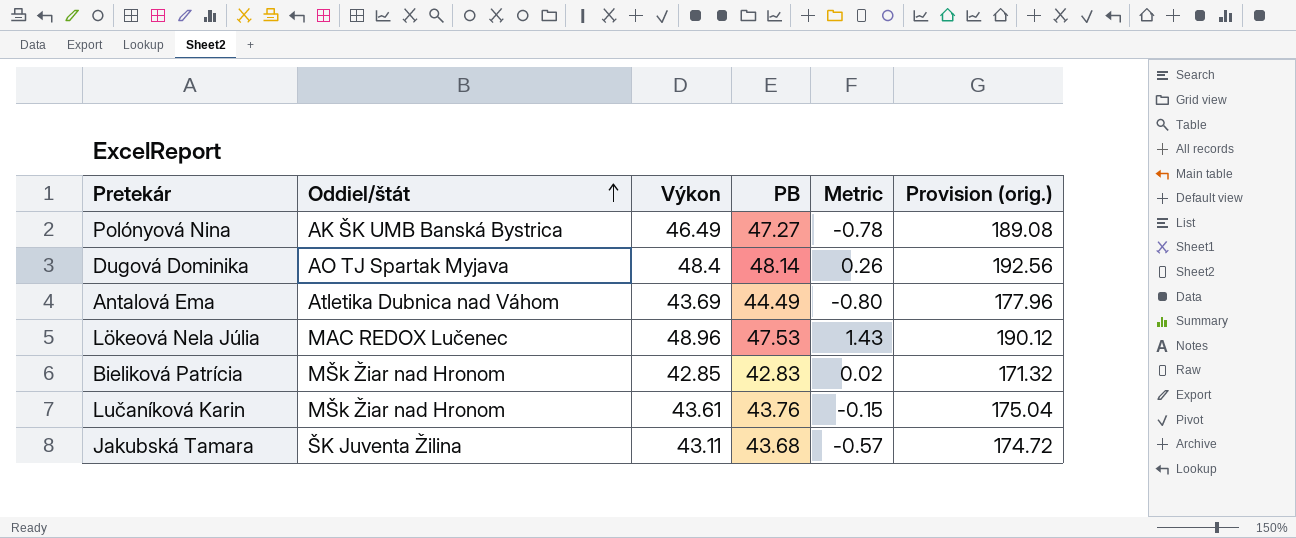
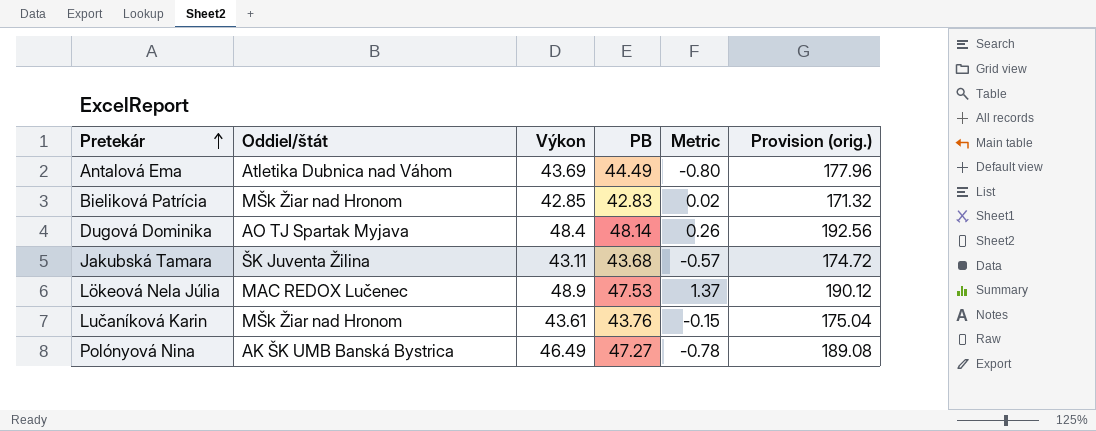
row order: Oddiel/štát ascending -> Pretekár ascending
Lökeová Nela Júlia | Výkon: 48.96 -> 48.9
Lökeová Nela Júlia | Metric: 1.43 -> 1.37

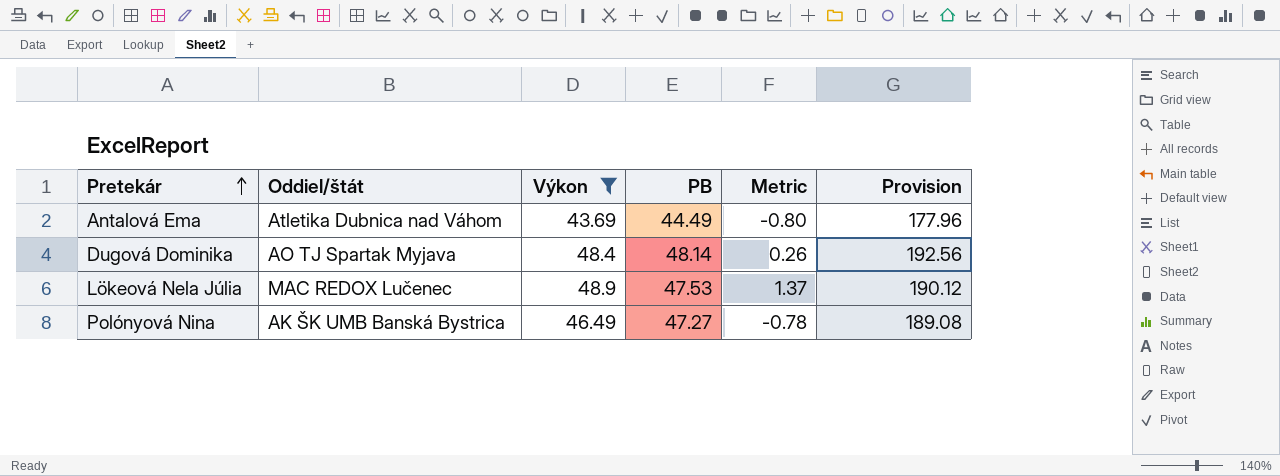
filter: none -> Výkon >= 43.69
column name: Provision (orig.) -> Provision

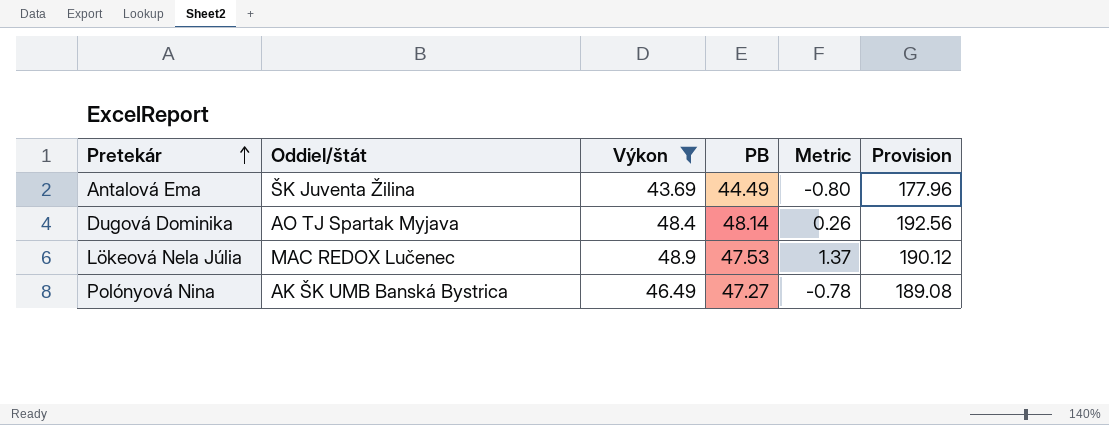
Antalová Ema | Oddiel/štát: Atletika Dubnica nad Váhom -> ŠK Juventa Žilina

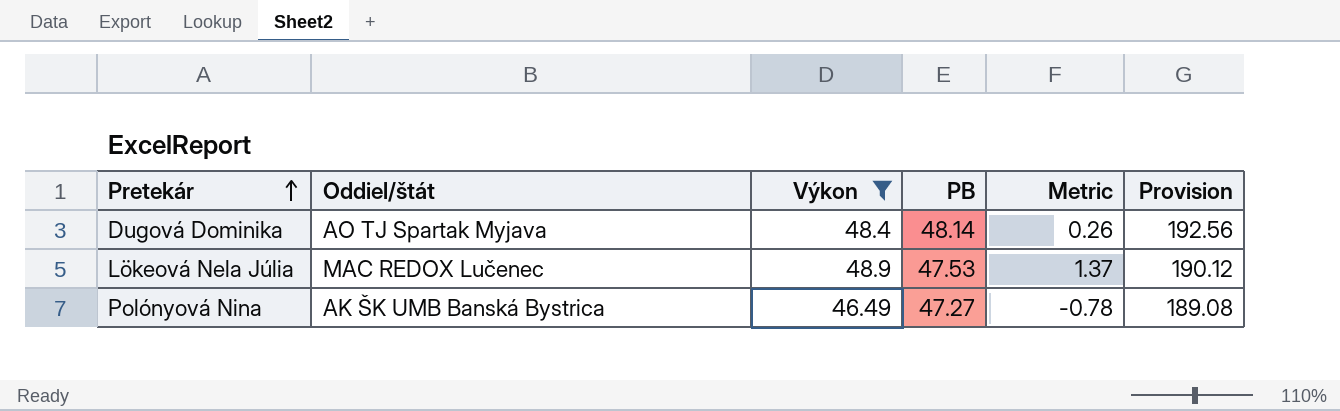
row Antalová Ema: ŠK Juventa Žilina | 43.69 | 44.49 | -0.80 | 177.96 -> none

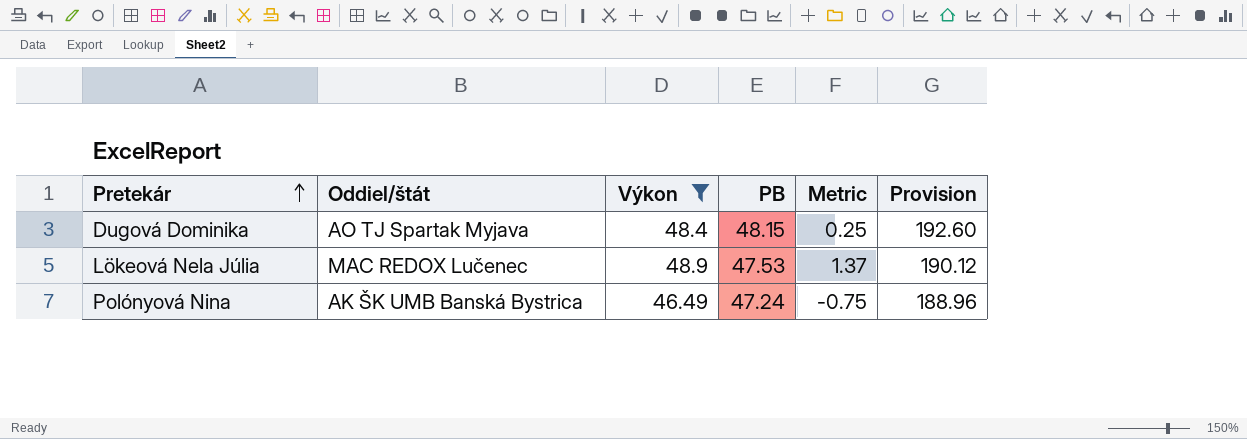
Dugová Dominika | PB: 48.14 -> 48.15
Dugová Dominika | Metric: 0.26 -> 0.25
Dugová Dominika | Provision: 192.56 -> 192.60
Polónyová Nina | PB: 47.27 -> 47.24
Polónyová Nina | Metric: -0.78 -> -0.75
Polónyová Nina | Provision: 189.08 -> 188.96

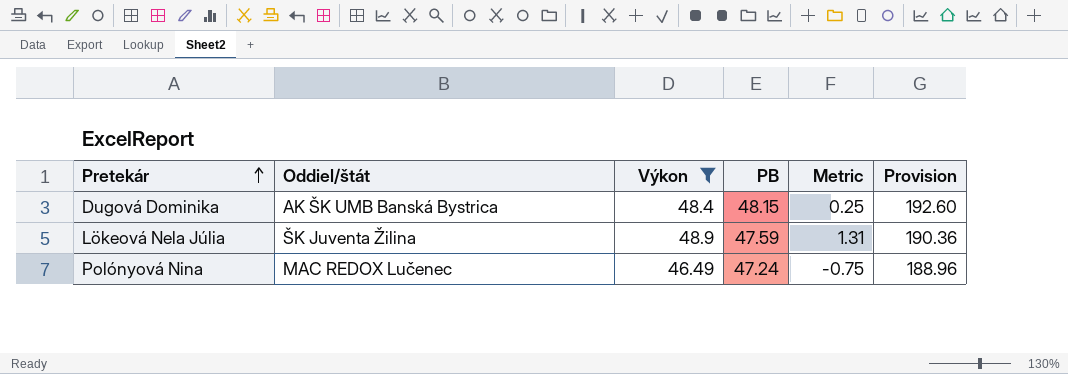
Dugová Dominika | Oddiel/štát: AO TJ Spartak Myjava -> AK ŠK UMB Banská Bystrica
Lökeová Nela Júlia | Oddiel/štát: MAC REDOX Lučenec -> ŠK Juventa Žilina
Lökeová Nela Júlia | PB: 47.53 -> 47.59
Lökeová Nela Júlia | Metric: 1.37 -> 1.31
Lökeová Nela Júlia | Provision: 190.12 -> 190.36
Polónyová Nina | Oddiel/štát: AK ŠK UMB Banská Bystrica -> MAC REDOX Lučenec

